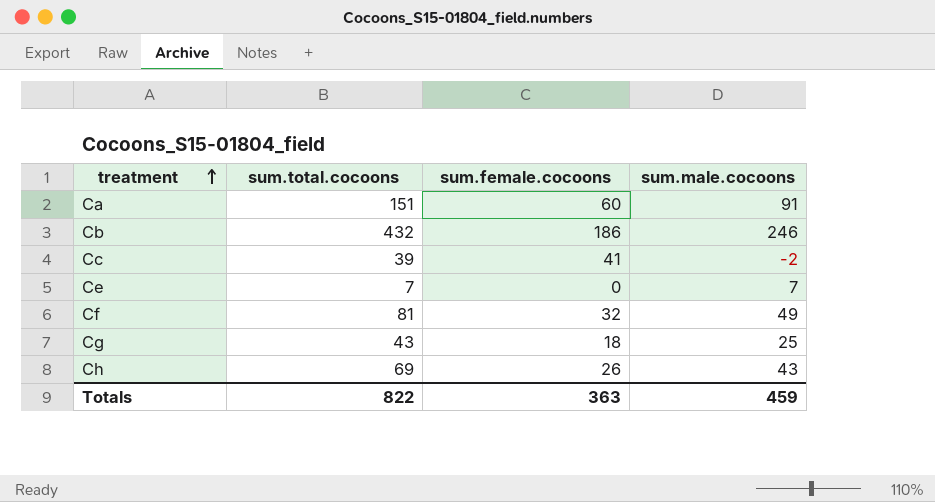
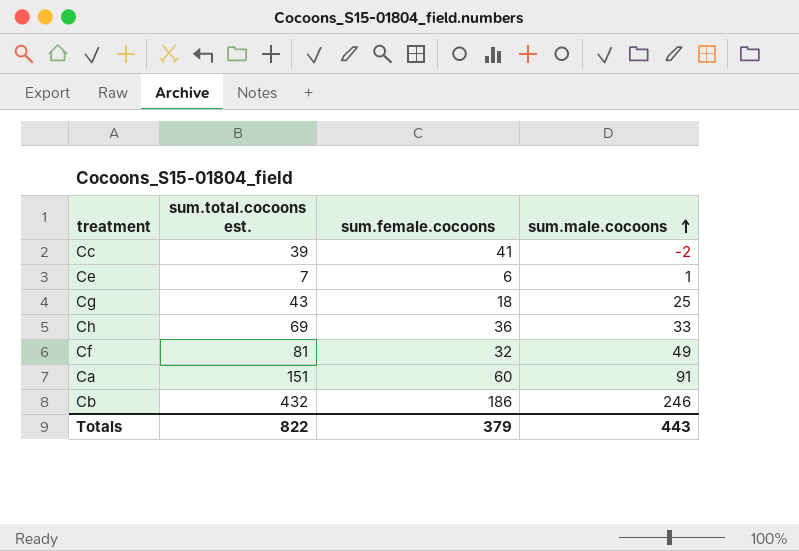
row order: treatment ascending -> sum.male.cocoons ascending
column name: sum.total.cocoons -> sum.total.cocoons est.
Ce | sum.female.cocoons: 0 -> 6
Ce | sum.male.cocoons: 7 -> 1
Ch | sum.female.cocoons: 26 -> 36
Ch | sum.male.cocoons: 43 -> 33
Totals | sum.female.cocoons: 363 -> 379
Totals | sum.male.cocoons: 459 -> 443

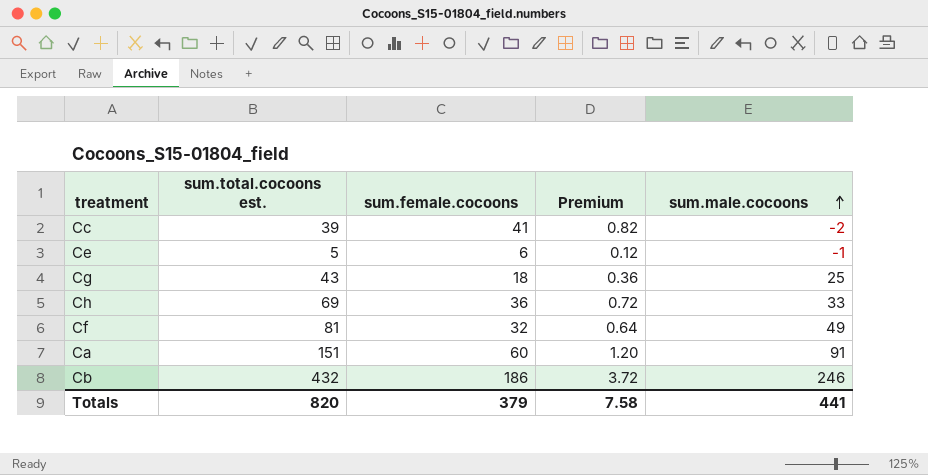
column Premium | formula: none -> [sum.female.cocoons] * 0.02
Ce | sum.total.cocoons est.: 7 -> 5
Ce | sum.male.cocoons: 1 -> -1
Totals | sum.total.cocoons est.: 822 -> 820
Totals | sum.male.cocoons: 443 -> 441

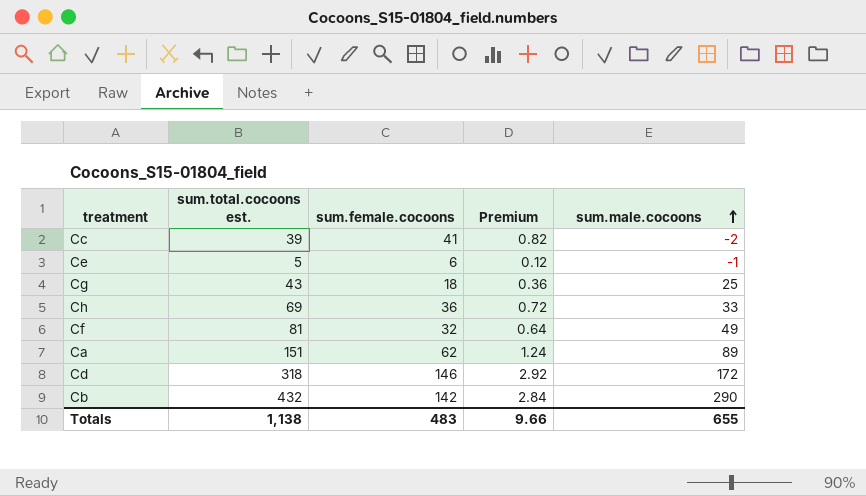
Ca | sum.female.cocoons: 60 -> 62
Ca | Premium: 1.20 -> 1.24
Ca | sum.male.cocoons: 91 -> 89
row Cd: none -> 318 | 146 | 2.92 | 172
Cb | sum.female.cocoons: 186 -> 142
Cb | Premium: 3.72 -> 2.84
Cb | sum.male.cocoons: 246 -> 290
Totals | sum.total.cocoons est.: 820 -> 1,138
Totals | sum.female.cocoons: 379 -> 483
Totals | Premium: 7.58 -> 9.66
Totals | sum.male.cocoons: 441 -> 655

